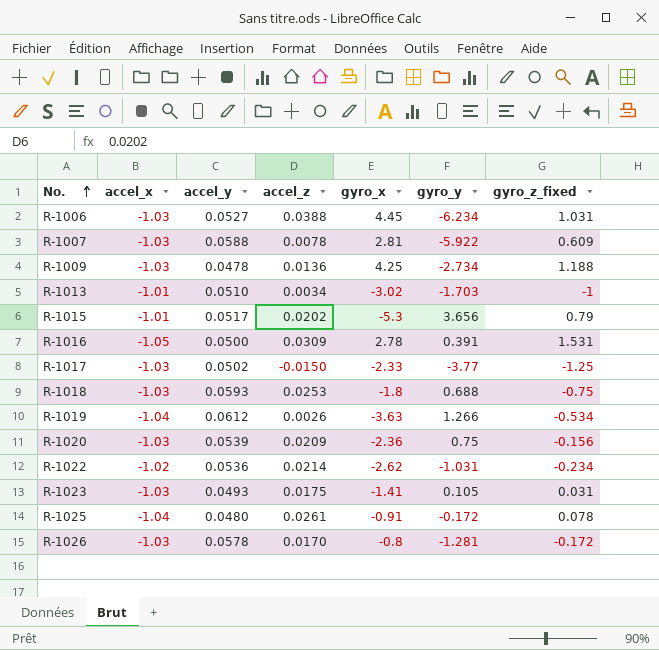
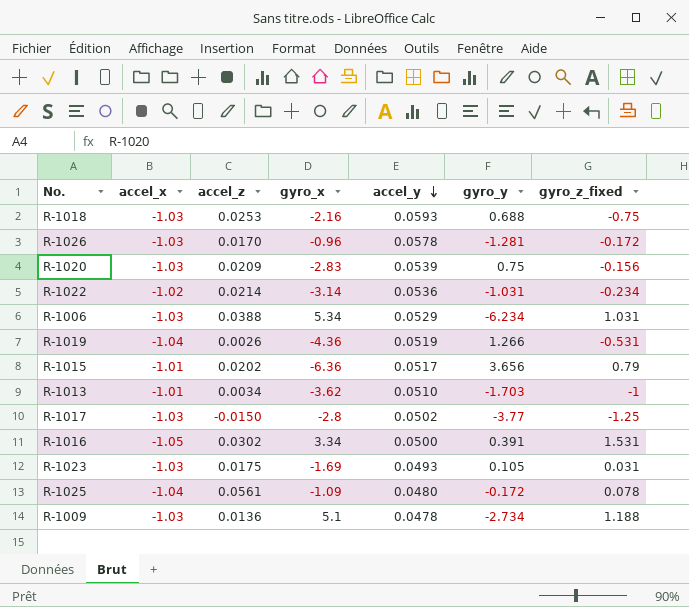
row order: No. ascending -> accel_y descending
column accel_y | position: 3 -> 5
row R-1007: -1.03 | 0.0588 | 0.0078 | 2.81 | -5.922 | 0.609 -> none
R-1018 | gyro_x: -1.8 -> -2.16
R-1026 | gyro_x: -0.8 -> -0.96
R-1020 | gyro_x: -2.36 -> -2.83
R-1022 | gyro_x: -2.62 -> -3.14
R-1006 | gyro_x: 4.45 -> 5.34
R-1006 | accel_y: 0.0527 -> 0.0529
R-1019 | gyro_x: -3.63 -> -4.36
R-1019 | accel_y: 0.0612 -> 0.0519
R-1019 | gyro_z_fixed: -0.534 -> -0.531
R-1015 | gyro_x: -5.3 -> -6.36
R-1013 | gyro_x: -3.02 -> -3.62
R-1017 | gyro_x: -2.33 -> -2.8
R-1016 | accel_z: 0.0309 -> 0.0302
R-1016 | gyro_x: 2.78 -> 3.34
R-1023 | gyro_x: -1.41 -> -1.69
R-1025 | accel_z: 0.0261 -> 0.0561
R-1025 | gyro_x: -0.91 -> -1.09
R-1009 | gyro_x: 4.25 -> 5.1

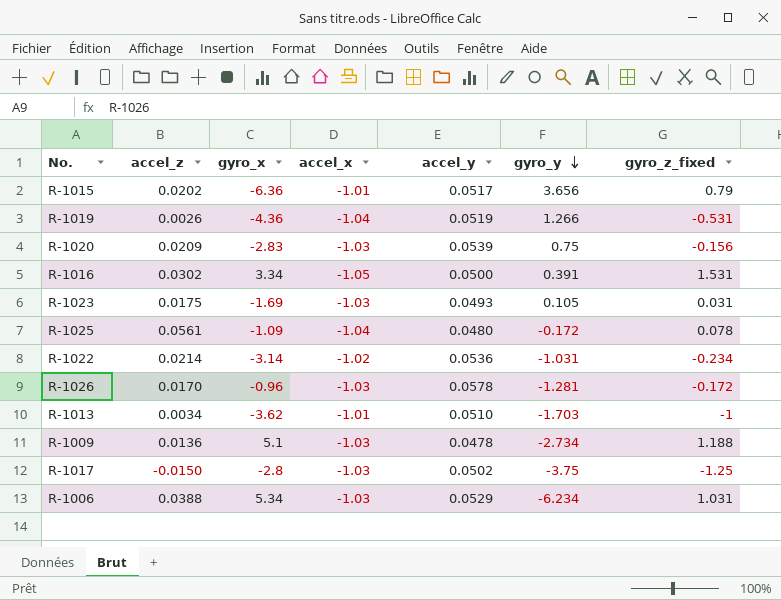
row order: accel_y descending -> gyro_y descending
column accel_x | position: 2 -> 4
row R-1018: -1.03 | 0.0253 | -2.16 | 0.0593 | 0.688 | -0.75 -> none
R-1017 | gyro_y: -3.77 -> -3.75

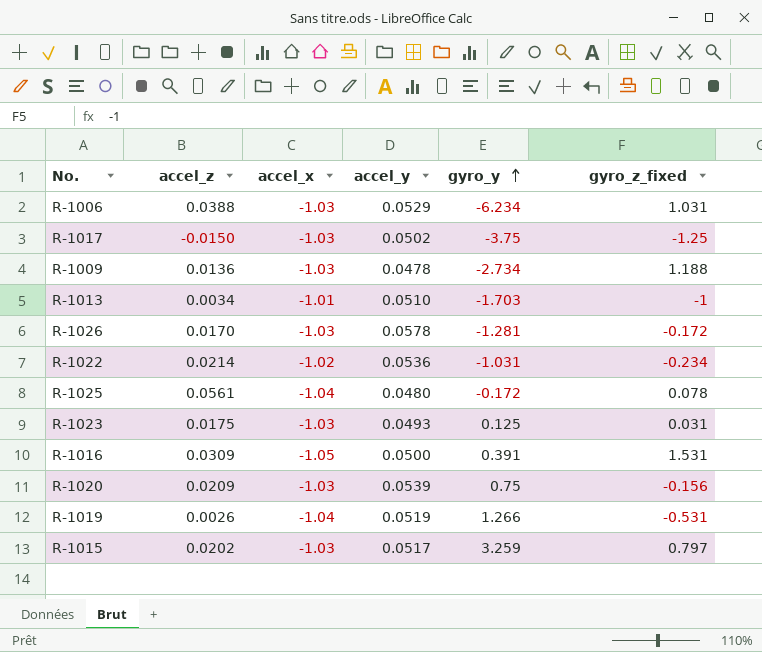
row order: gyro_y descending -> gyro_y ascending
column gyro_x | position: 3 -> none
R-1023 | gyro_y: 0.105 -> 0.125
R-1016 | accel_z: 0.0302 -> 0.0309
R-1015 | accel_x: -1.01 -> -1.03
R-1015 | gyro_y: 3.656 -> 3.259
R-1015 | gyro_z_fixed: 0.79 -> 0.797

